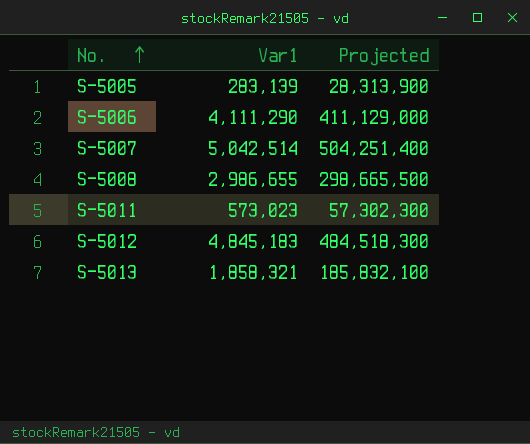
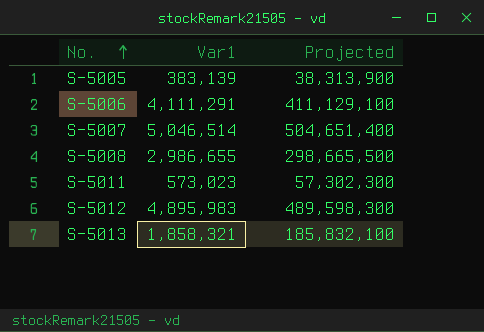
S-5005 | Var1: 283,139 -> 383,139
S-5005 | Projected: 28,313,900 -> 38,313,900
S-5006 | Var1: 4,111,290 -> 4,111,291
S-5006 | Projected: 411,129,000 -> 411,129,100
S-5007 | Var1: 5,042,514 -> 5,046,514
S-5007 | Projected: 504,251,400 -> 504,651,400
S-5012 | Var1: 4,845,183 -> 4,895,983
S-5012 | Projected: 484,518,300 -> 489,598,300

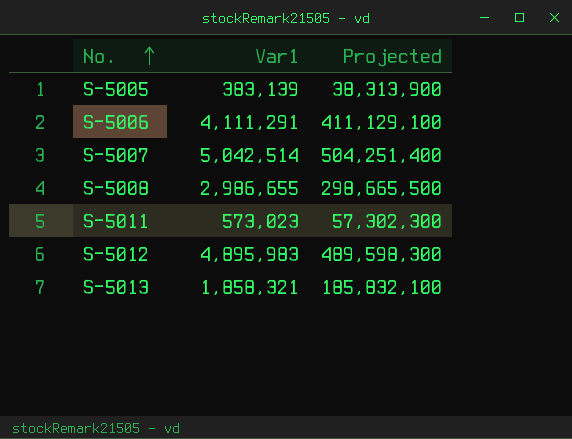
S-5007 | Var1: 5,046,514 -> 5,042,514
S-5007 | Projected: 504,651,400 -> 504,251,400

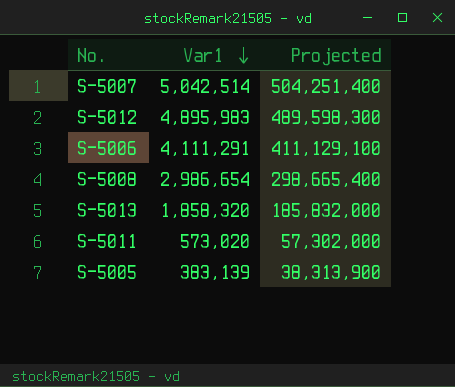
row order: No. ascending -> Var1 descending
S-5008 | Var1: 2,986,655 -> 2,986,654
S-5008 | Projected: 298,665,500 -> 298,665,400
S-5013 | Var1: 1,858,321 -> 1,858,320
S-5013 | Projected: 185,832,100 -> 185,832,000
S-5011 | Var1: 573,023 -> 573,020
S-5011 | Projected: 57,302,300 -> 57,302,000

